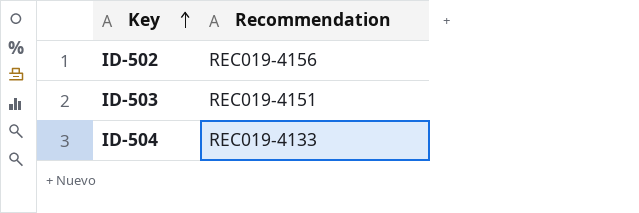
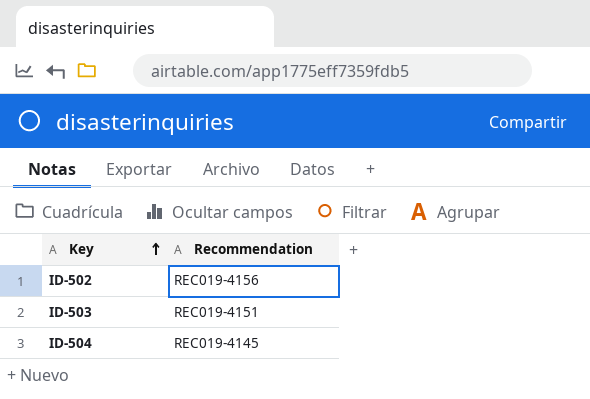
ID-504 | Recommendation: REC019-4133 -> REC019-4145

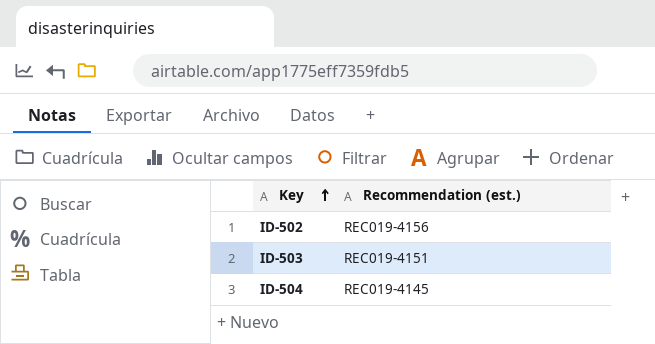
column name: Recommendation -> Recommendation (est.)

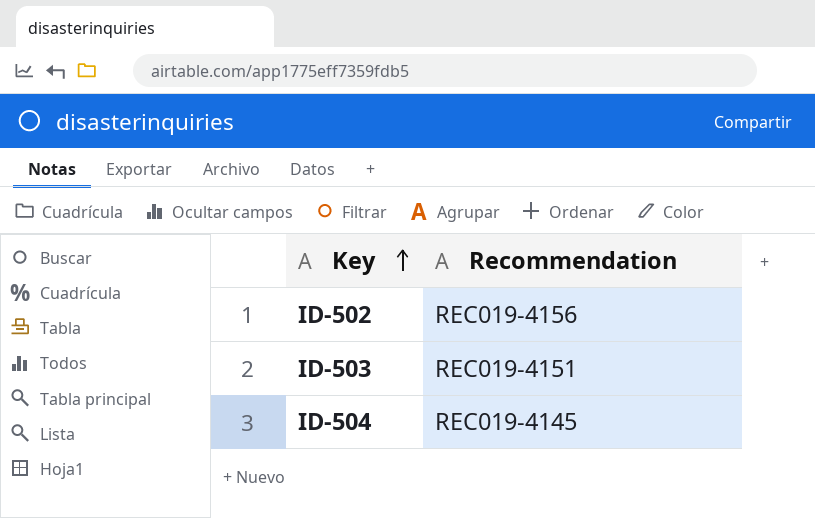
column name: Recommendation (est.) -> Recommendation

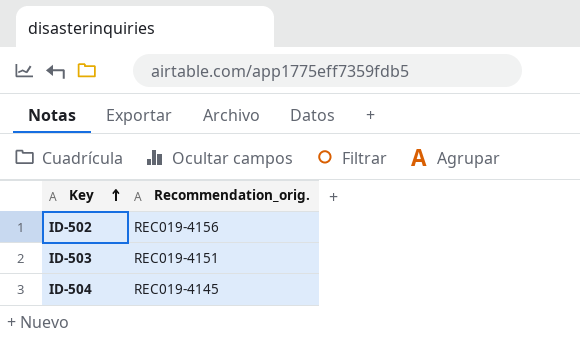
column name: Recommendation -> Recommendation_orig.

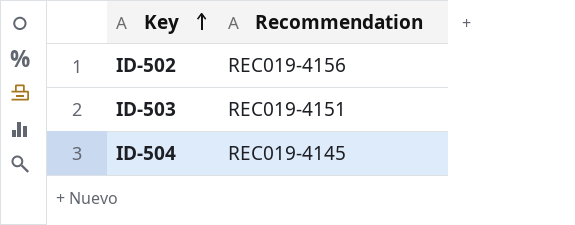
column name: Recommendation_orig. -> Recommendation

